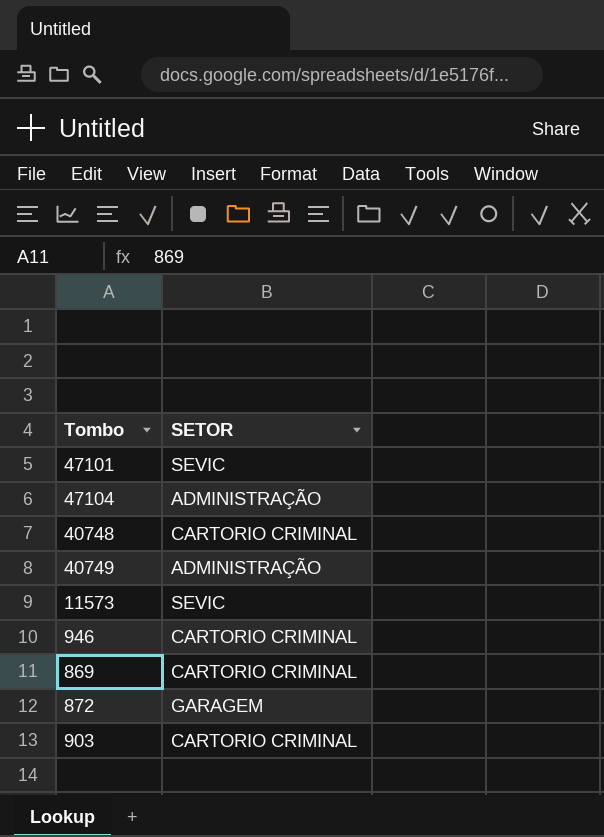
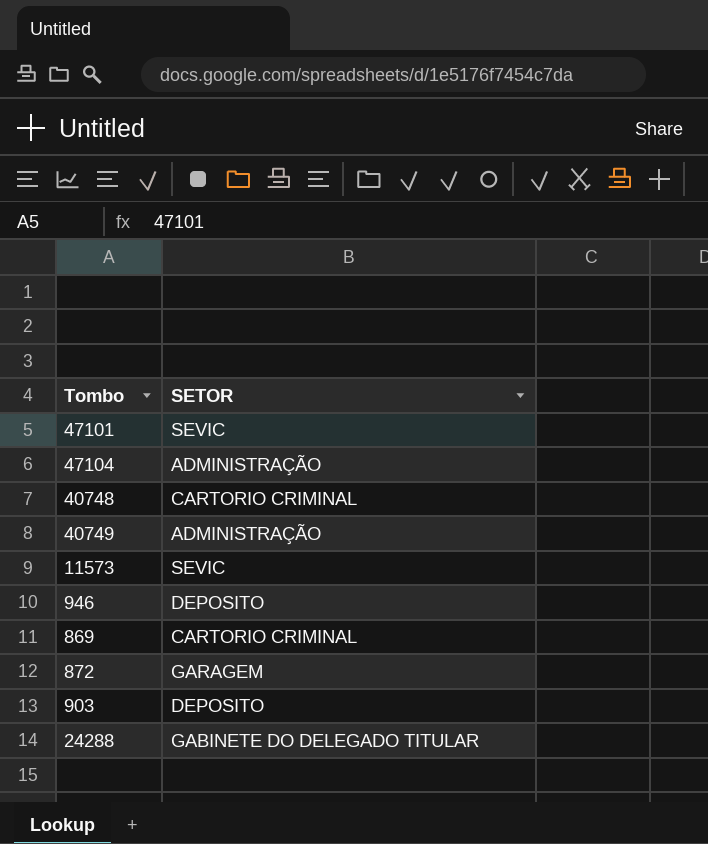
946 | SETOR: CARTORIO CRIMINAL -> DEPOSITO
903 | SETOR: CARTORIO CRIMINAL -> DEPOSITO
row 24288: none -> GABINETE DO DELEGADO TITULAR

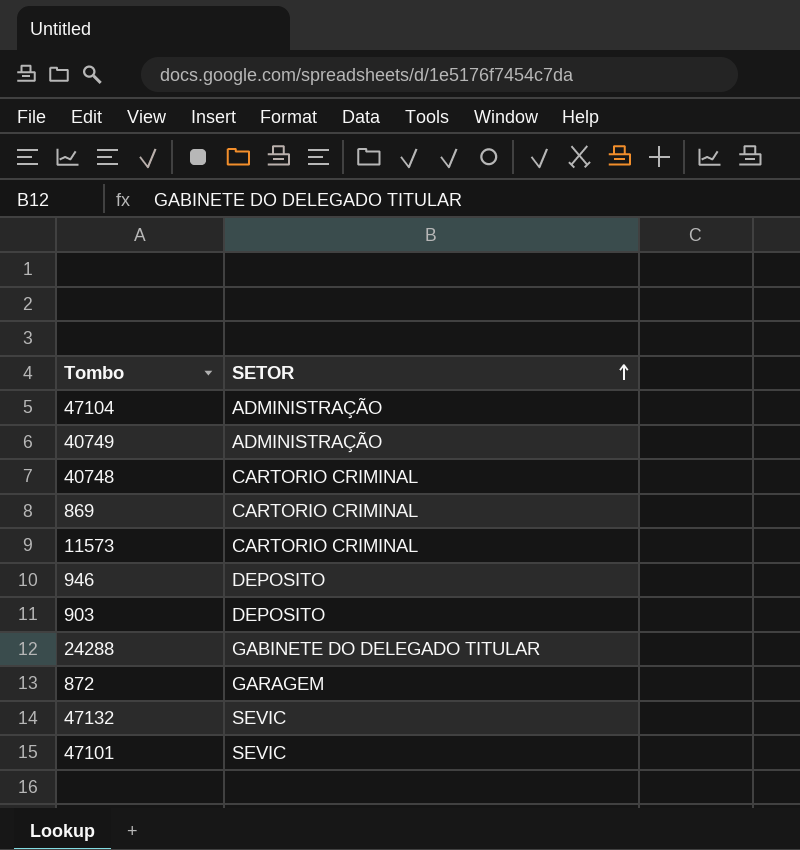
row order: none -> SETOR ascending
11573 | SETOR: SEVIC -> CARTORIO CRIMINAL
row 47132: none -> SEVIC

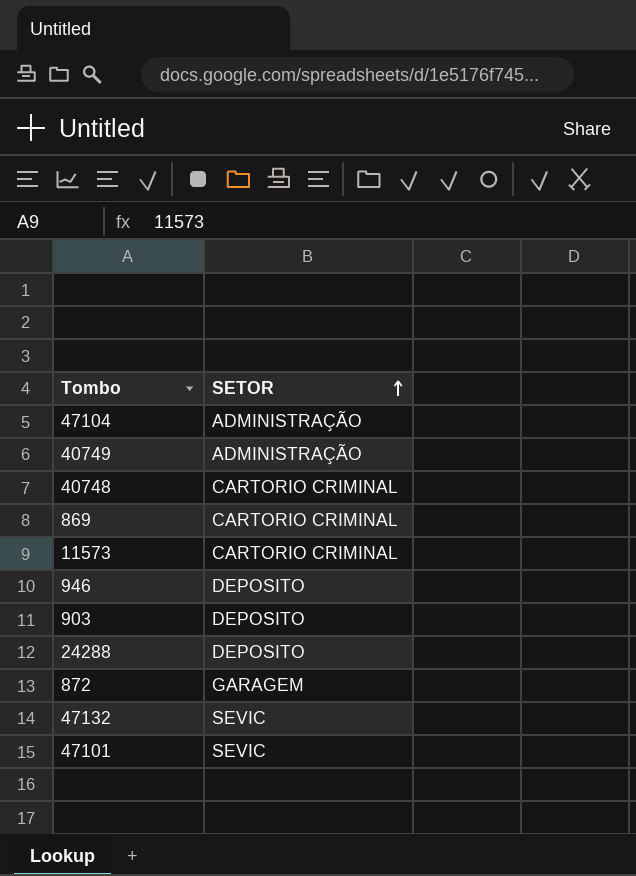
24288 | SETOR: GABINETE DO DELEGADO TITULAR -> DEPOSITO

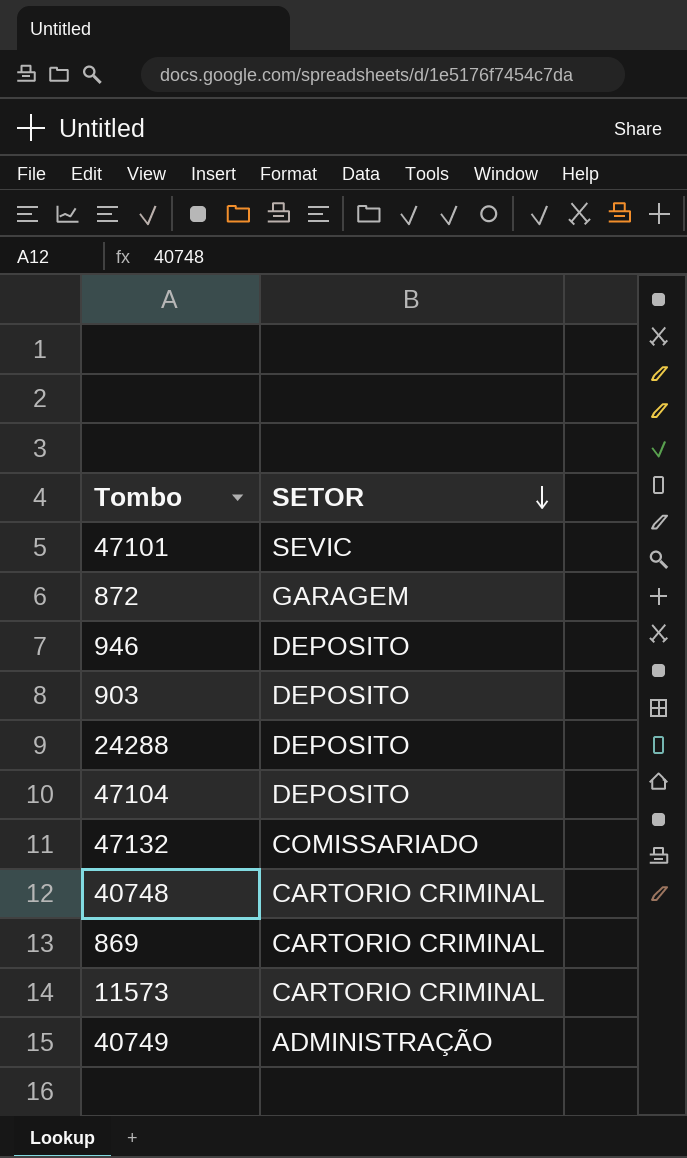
row order: SETOR ascending -> SETOR descending
47104 | SETOR: ADMINISTRAÇÃO -> DEPOSITO
47132 | SETOR: SEVIC -> COMISSARIADO

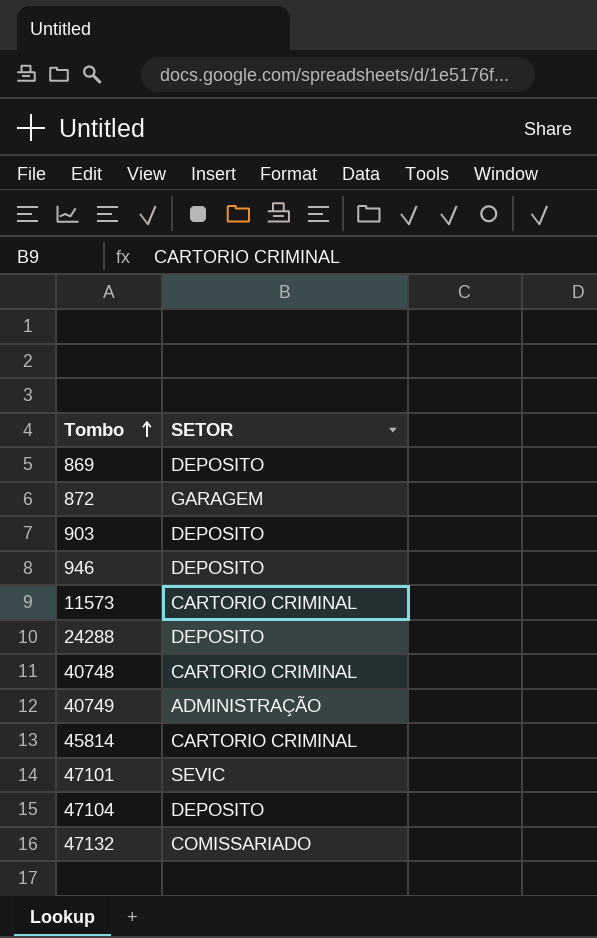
row order: SETOR descending -> Tombo ascending
869 | SETOR: CARTORIO CRIMINAL -> DEPOSITO
row 45814: none -> CARTORIO CRIMINAL

